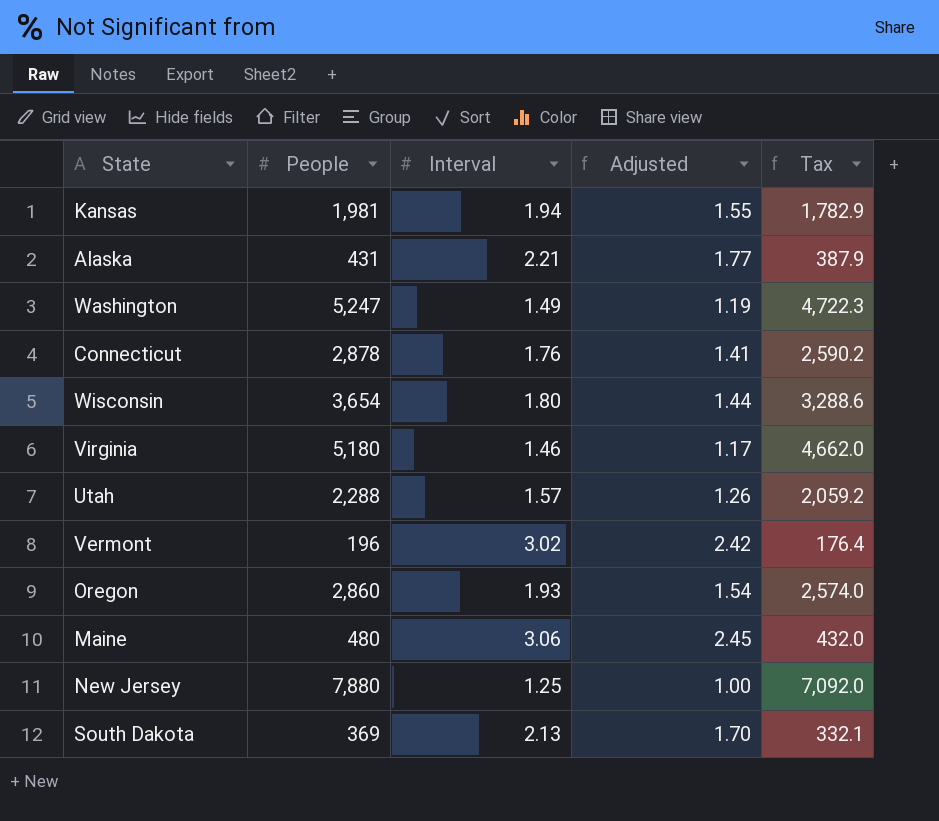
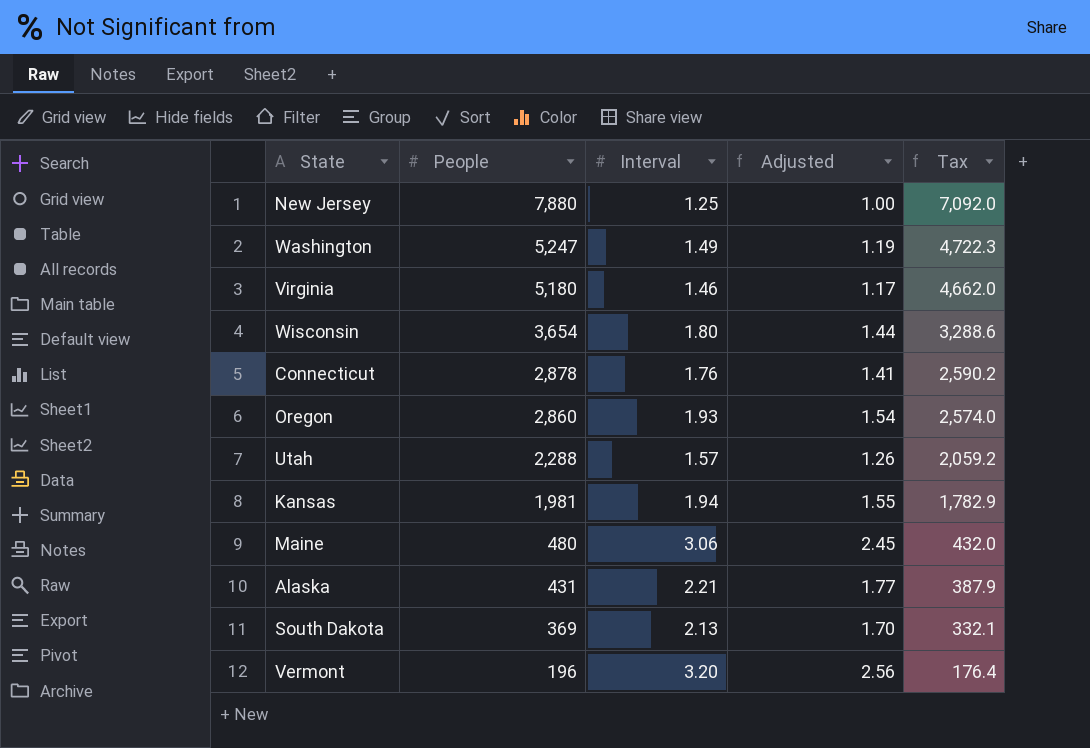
row order: none -> People descending
Vermont | Interval: 3.02 -> 3.20
Vermont | Adjusted: 2.42 -> 2.56

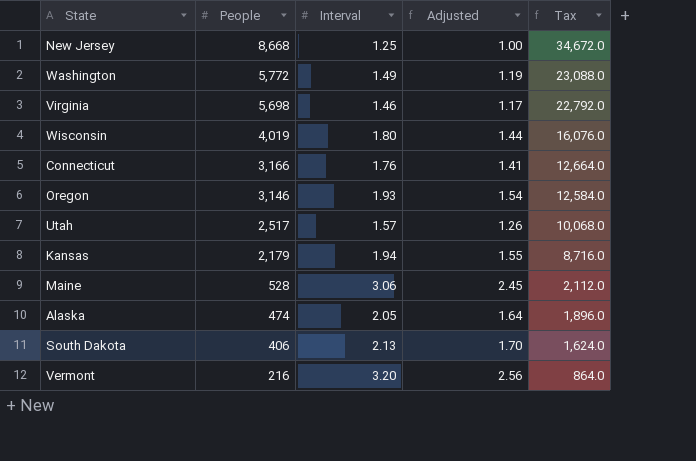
column Tax | formula: [People] * 0.9 -> [People] * 4
New Jersey | People: 7,880 -> 8,668
Washington | People: 5,247 -> 5,772
Virginia | People: 5,180 -> 5,698
Wisconsin | People: 3,654 -> 4,019
Connecticut | People: 2,878 -> 3,166
Oregon | People: 2,860 -> 3,146
Utah | People: 2,288 -> 2,517
Kansas | People: 1,981 -> 2,179
Maine | People: 480 -> 528
Alaska | People: 431 -> 474
Alaska | Interval: 2.21 -> 2.05
Alaska | Adjusted: 1.77 -> 1.64
South Dakota | People: 369 -> 406
Vermont | People: 196 -> 216

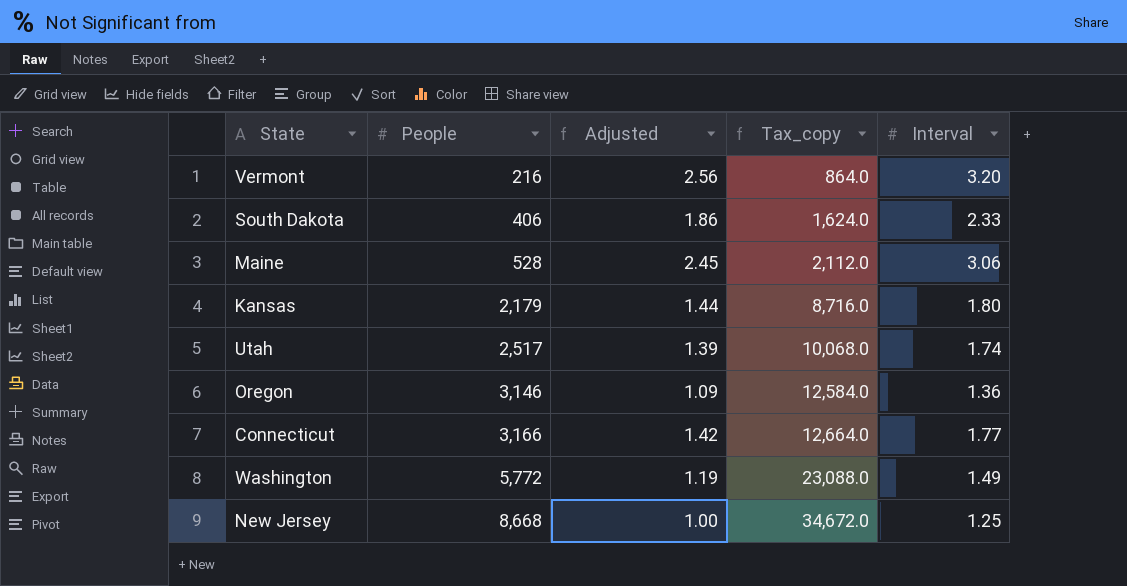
row order: People descending -> People ascending
column name: Tax -> Tax_copy
column Interval | position: 3 -> 5
row Virginia: 5,698 | 1.46 | 1.17 | 22,792.0 -> none
row Wisconsin: 4,019 | 1.80 | 1.44 | 16,076.0 -> none
row Alaska: 474 | 2.05 | 1.64 | 1,896.0 -> none
South Dakota | Adjusted: 1.70 -> 1.86
South Dakota | Interval: 2.13 -> 2.33
Kansas | Adjusted: 1.55 -> 1.44
Kansas | Interval: 1.94 -> 1.80
Utah | Adjusted: 1.26 -> 1.39
Utah | Interval: 1.57 -> 1.74
Oregon | Adjusted: 1.54 -> 1.09
Oregon | Interval: 1.93 -> 1.36
Connecticut | Adjusted: 1.41 -> 1.42
Connecticut | Interval: 1.76 -> 1.77

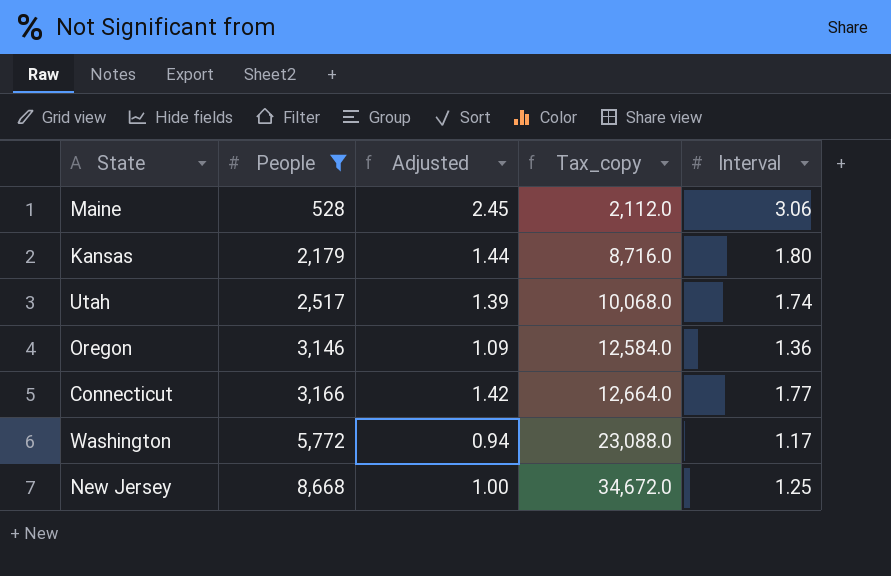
filter: none -> People >= 528
Washington | Adjusted: 1.19 -> 0.94
Washington | Interval: 1.49 -> 1.17

